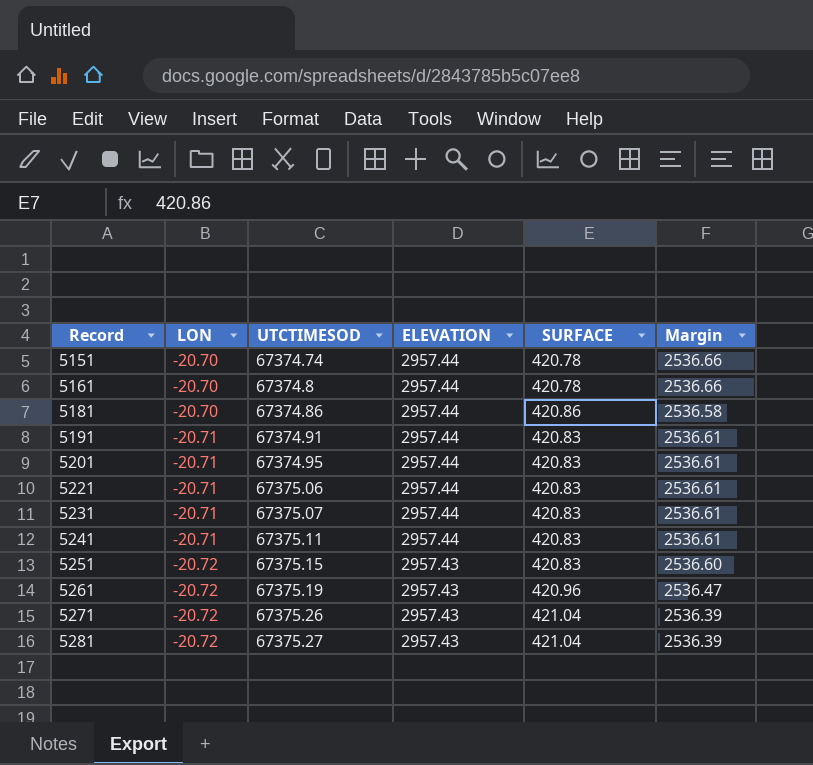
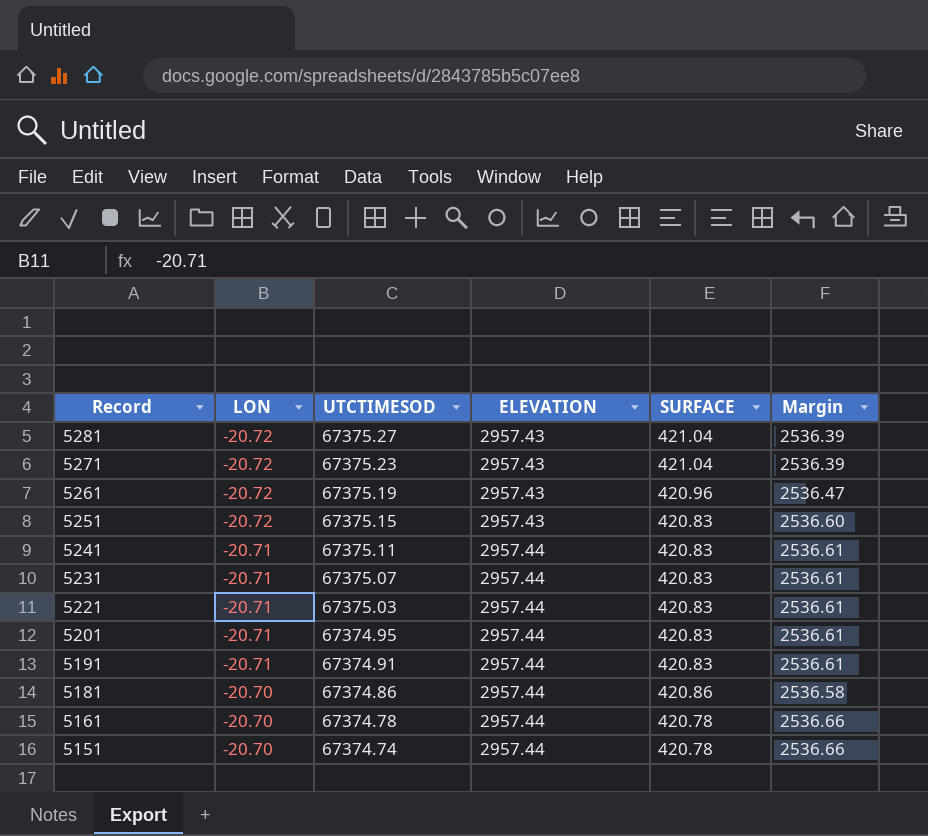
row order: Record ascending -> Record descending
5271 | UTCTIMESOD: 67375.26 -> 67375.23
5221 | UTCTIMESOD: 67375.06 -> 67375.03
5161 | UTCTIMESOD: 67374.8 -> 67374.78

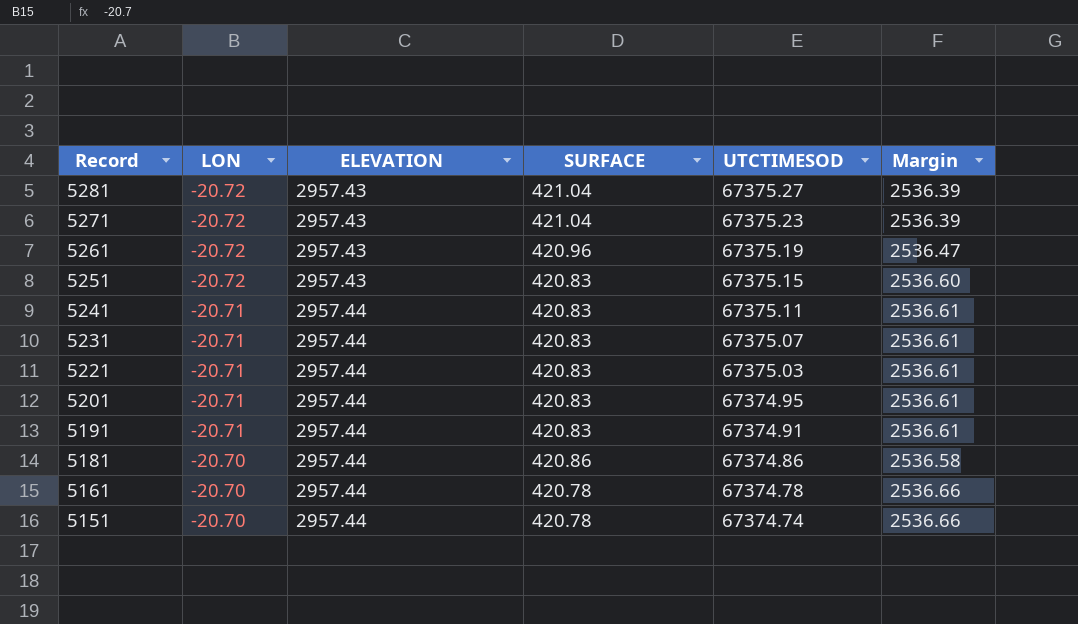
column UTCTIMESOD | position: 3 -> 5

